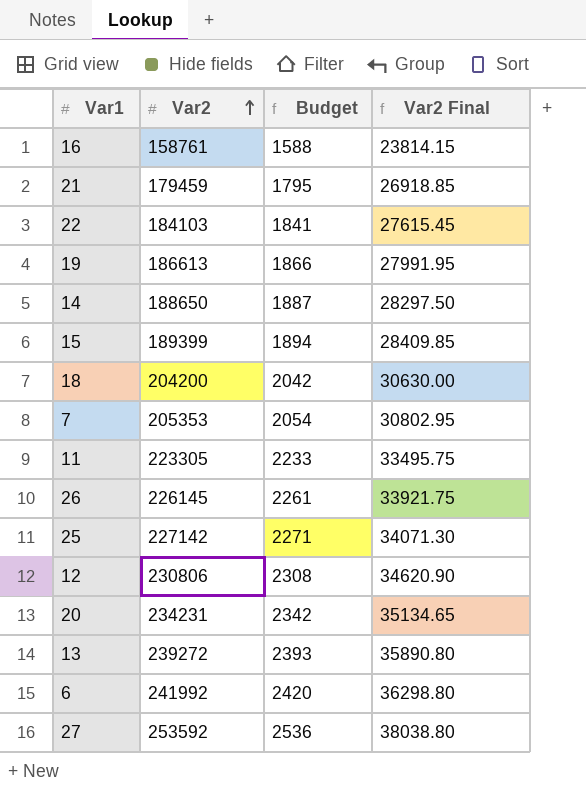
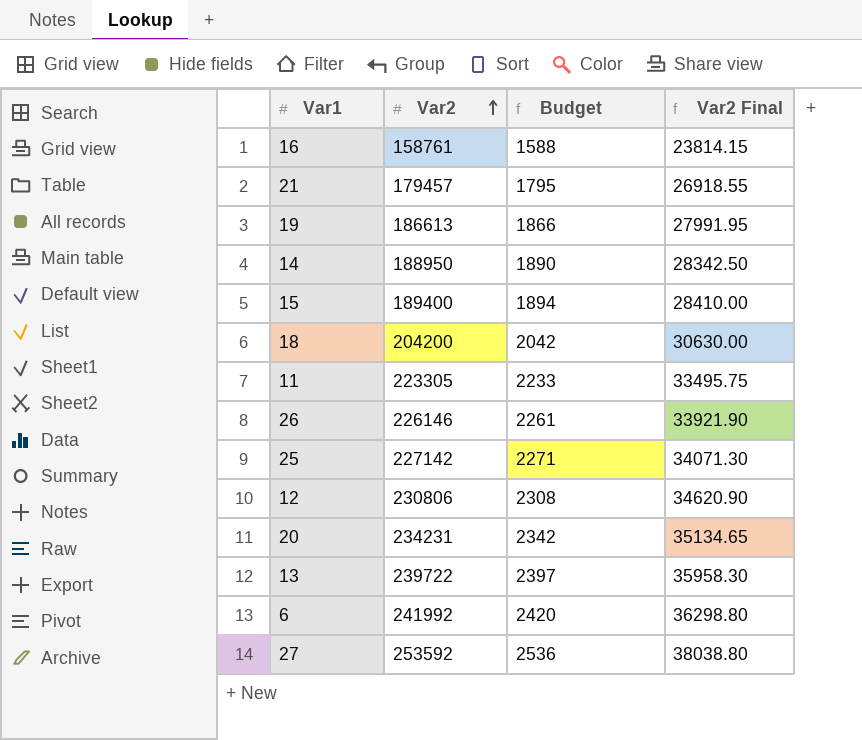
row 22: 184103 | 1841 | 27615.45 -> none
row 7: 205353 | 2054 | 30802.95 -> none
21 | Var2: 179459 -> 179457
21 | Var2 Final: 26918.85 -> 26918.55
14 | Var2: 188650 -> 188950
14 | Budget: 1887 -> 1890
14 | Var2 Final: 28297.50 -> 28342.50
15 | Var2: 189399 -> 189400
15 | Var2 Final: 28409.85 -> 28410.00
26 | Var2: 226145 -> 226146
26 | Var2 Final: 33921.75 -> 33921.90
13 | Var2: 239272 -> 239722
13 | Budget: 2393 -> 2397
13 | Var2 Final: 35890.80 -> 35958.30

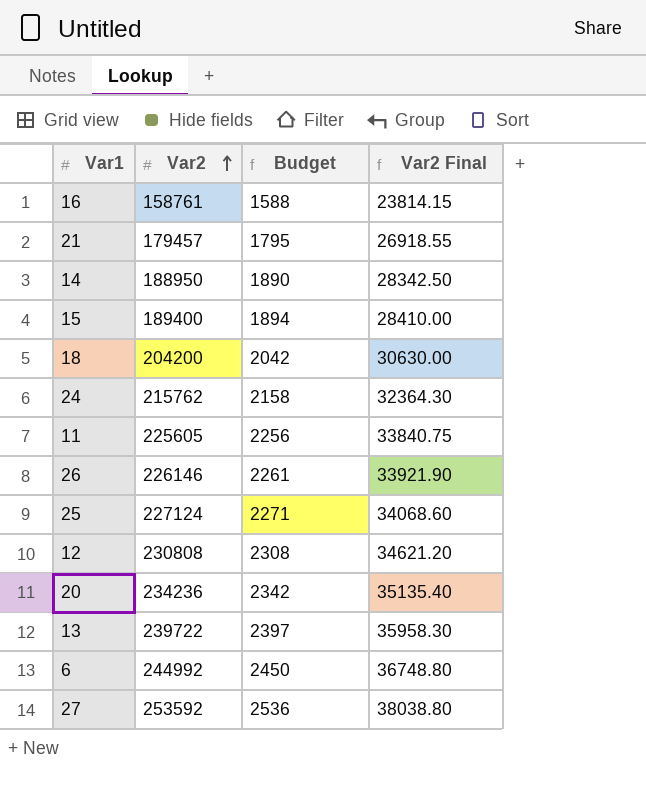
row 19: 186613 | 1866 | 27991.95 -> none
row 24: none -> 215762 | 2158 | 32364.30
11 | Var2: 223305 -> 225605
11 | Budget: 2233 -> 2256
11 | Var2 Final: 33495.75 -> 33840.75
25 | Var2: 227142 -> 227124
25 | Var2 Final: 34071.30 -> 34068.60
12 | Var2: 230806 -> 230808
12 | Var2 Final: 34620.90 -> 34621.20
20 | Var2: 234231 -> 234236
20 | Var2 Final: 35134.65 -> 35135.40
6 | Var2: 241992 -> 244992
6 | Budget: 2420 -> 2450
6 | Var2 Final: 36298.80 -> 36748.80

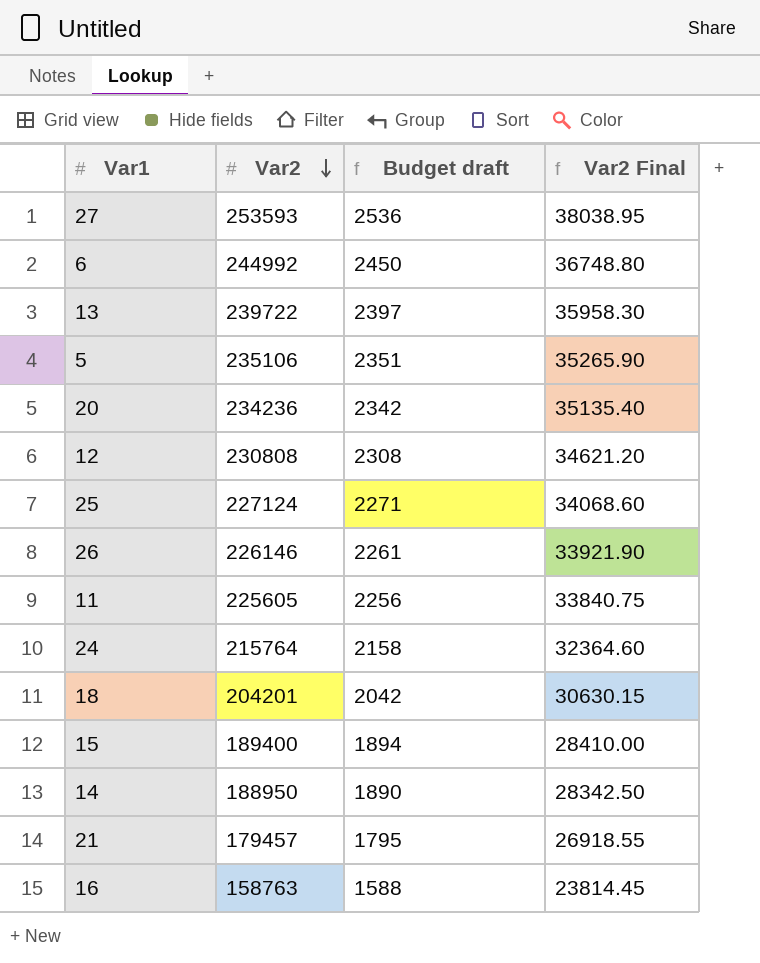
row order: Var2 ascending -> Var2 descending
column name: Budget -> Budget draft
27 | Var2: 253592 -> 253593
27 | Var2 Final: 38038.80 -> 38038.95
row 5: none -> 235106 | 2351 | 35265.90
24 | Var2: 215762 -> 215764
24 | Var2 Final: 32364.30 -> 32364.60
18 | Var2: 204200 -> 204201
18 | Var2 Final: 30630.00 -> 30630.15
16 | Var2: 158761 -> 158763
16 | Var2 Final: 23814.15 -> 23814.45

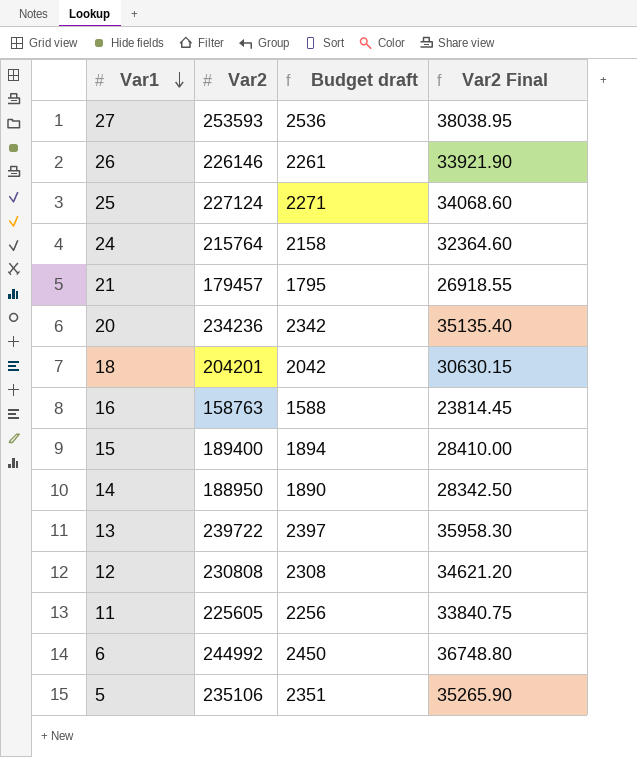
row order: Var2 descending -> Var1 descending

